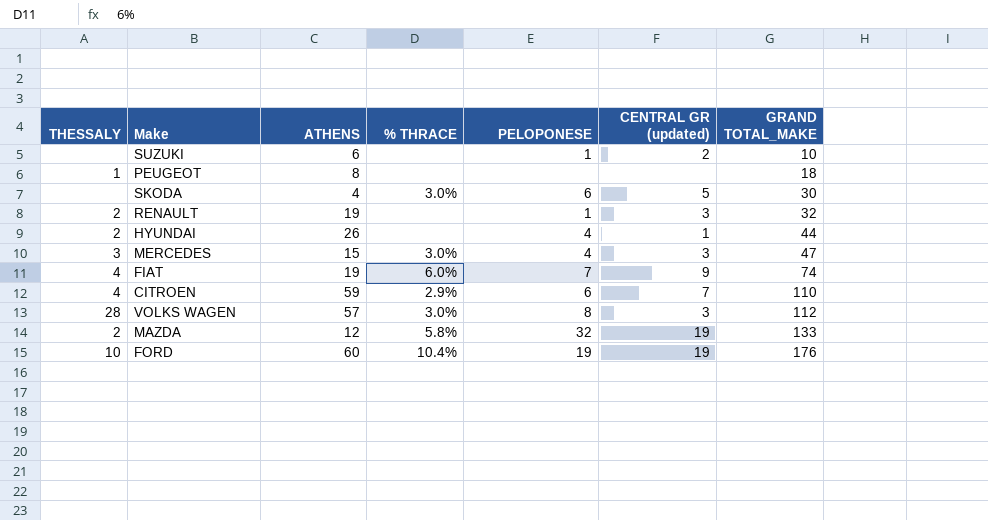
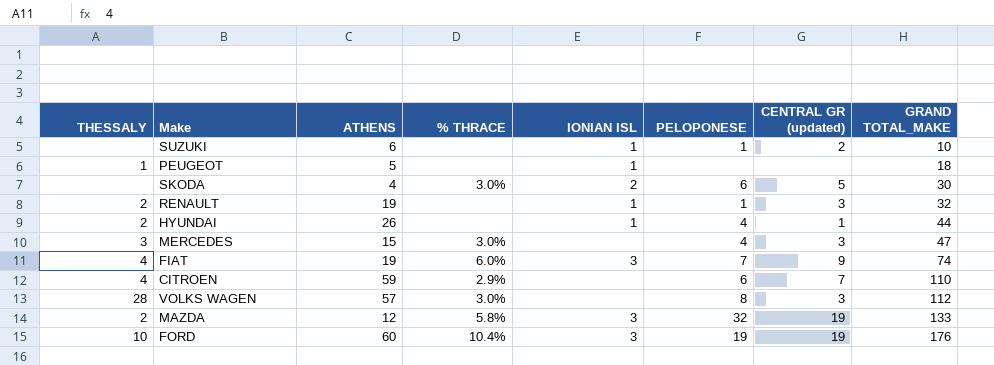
column IONIAN ISL | position: none -> 5
PEUGEOT | ATHENS: 8 -> 5

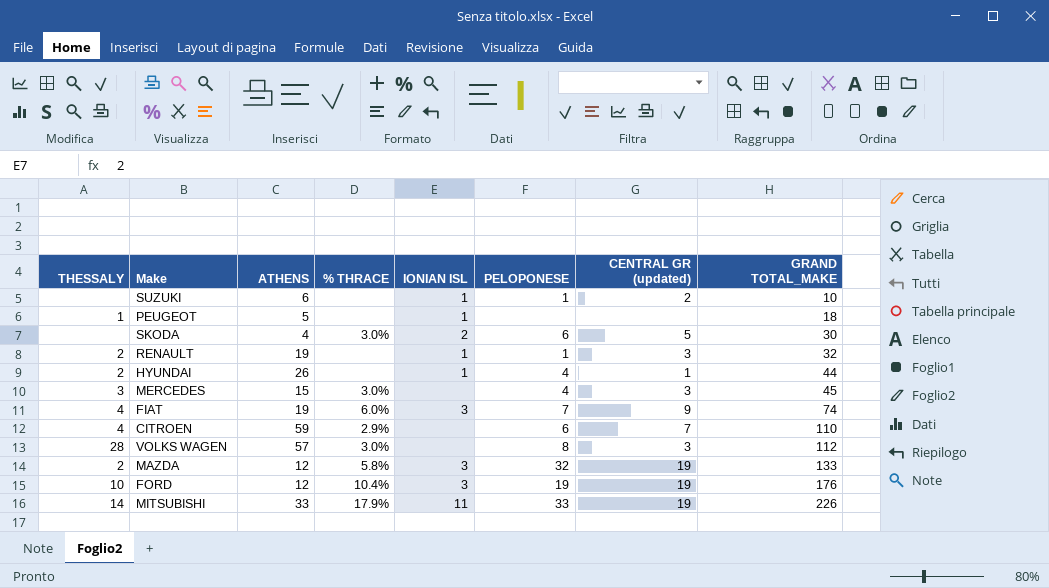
MERCEDES | GRAND TOTAL_MAKE: 47 -> 45
FORD | ATHENS: 60 -> 12
row MITSUBISHI: none -> 14 | 33 | 17.9% | 11 | 33 | 19 | 226

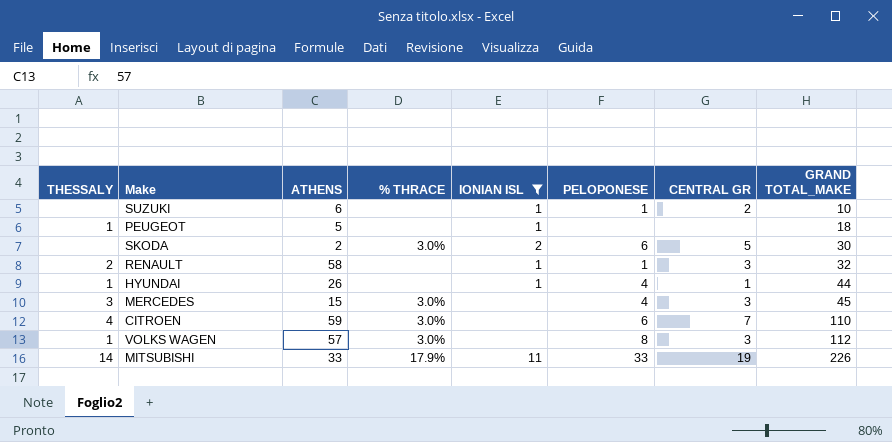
filter: none -> IONIAN ISL != 3
column name: CENTRAL GR (updated) -> CENTRAL GR
SKODA | ATHENS: 4 -> 2
RENAULT | ATHENS: 19 -> 58
HYUNDAI | THESSALY: 2 -> 1
CITROEN | % THRACE: 2.9% -> 3.0%
VOLKS WAGEN | THESSALY: 28 -> 1

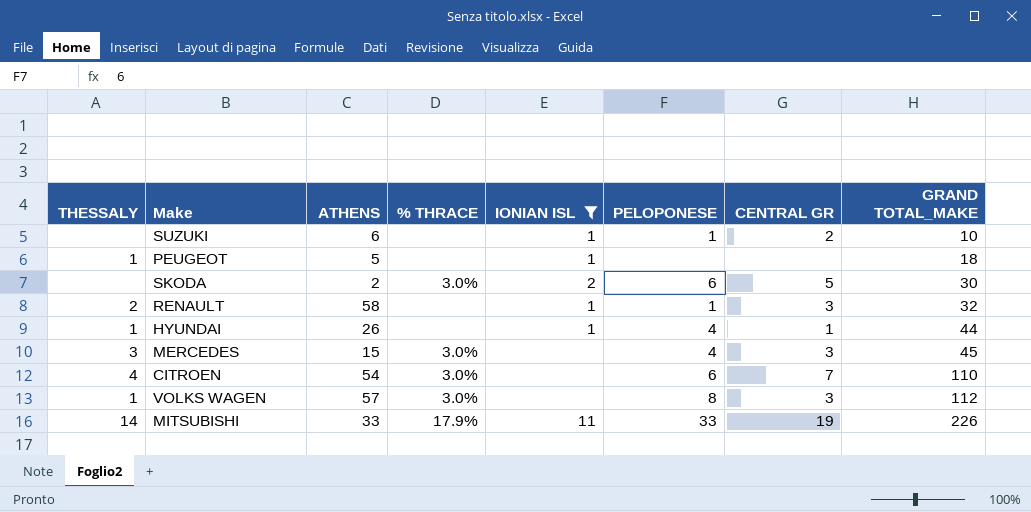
CITROEN | ATHENS: 59 -> 54

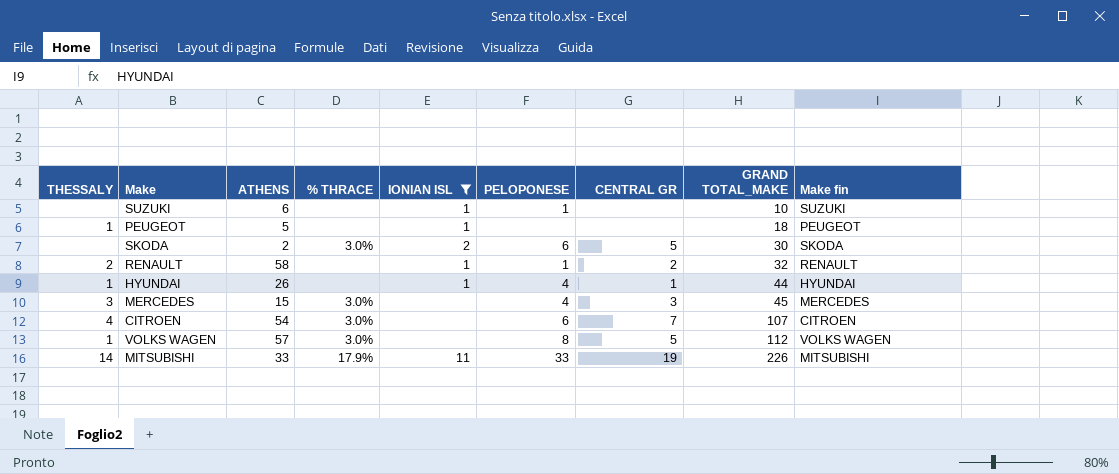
column Make fin | position: none -> 9
SUZUKI | CENTRAL GR: 2 -> none
RENAULT | CENTRAL GR: 3 -> 2
CITROEN | GRAND TOTAL_MAKE: 110 -> 107
VOLKS WAGEN | CENTRAL GR: 3 -> 5

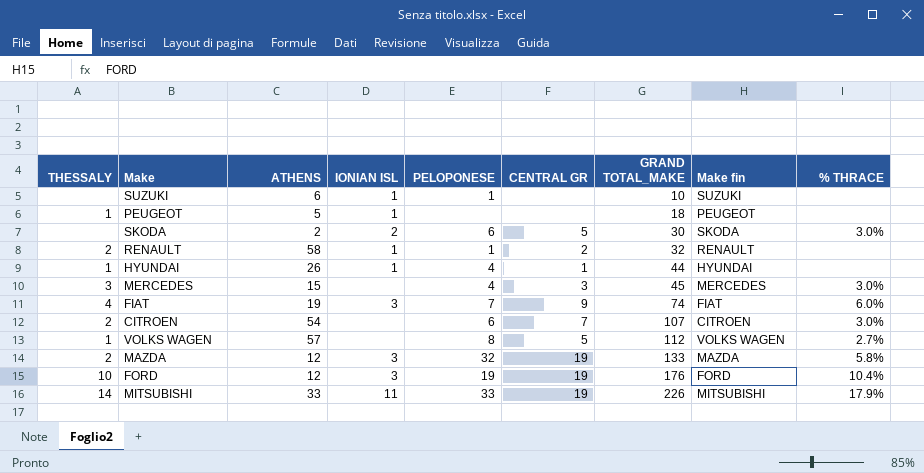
filter: IONIAN ISL != 3 -> none
column % THRACE | position: 4 -> 9
CITROEN | THESSALY: 4 -> 2
VOLKS WAGEN | % THRACE: 3.0% -> 2.7%

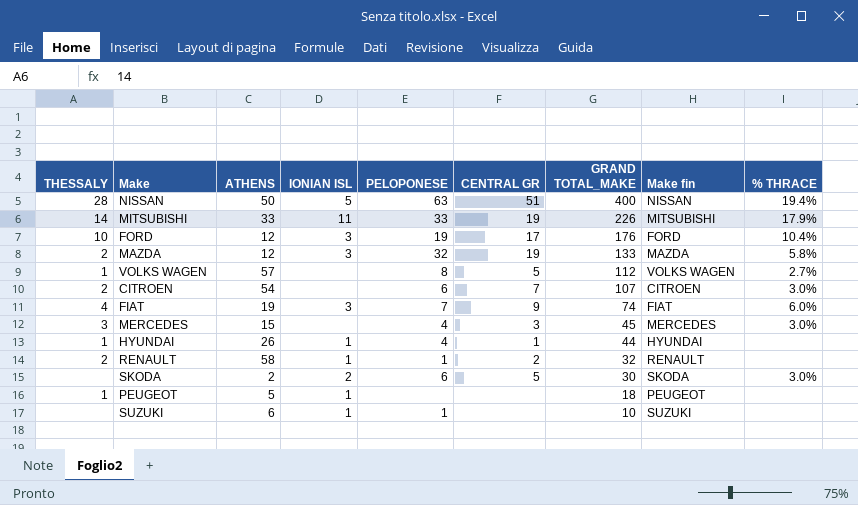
row order: GRAND TOTAL_MAKE ascending -> GRAND TOTAL_MAKE descending
row NISSAN: none -> 28 | 50 | 5 | 63 | 51 | 400 | NISSAN | 19.4%
FORD | CENTRAL GR: 19 -> 17

